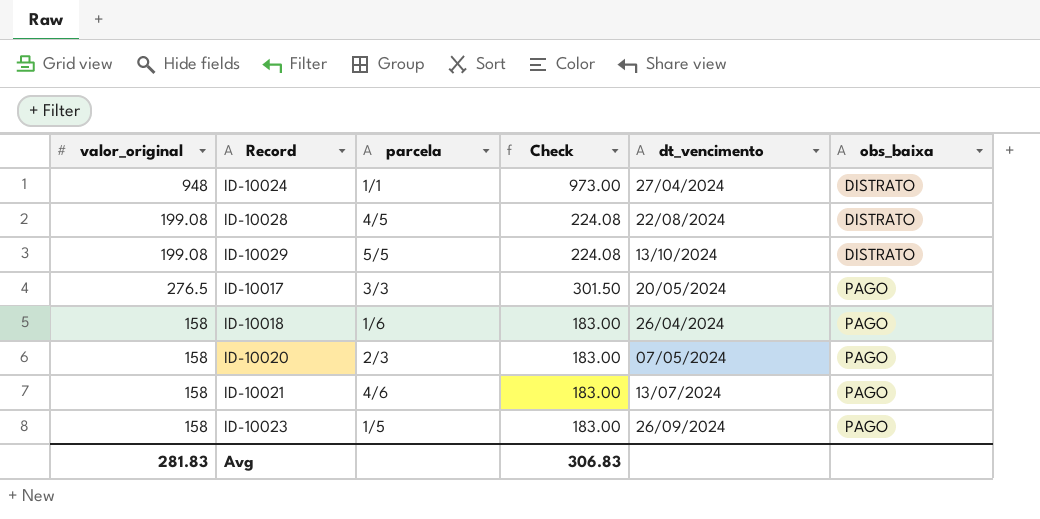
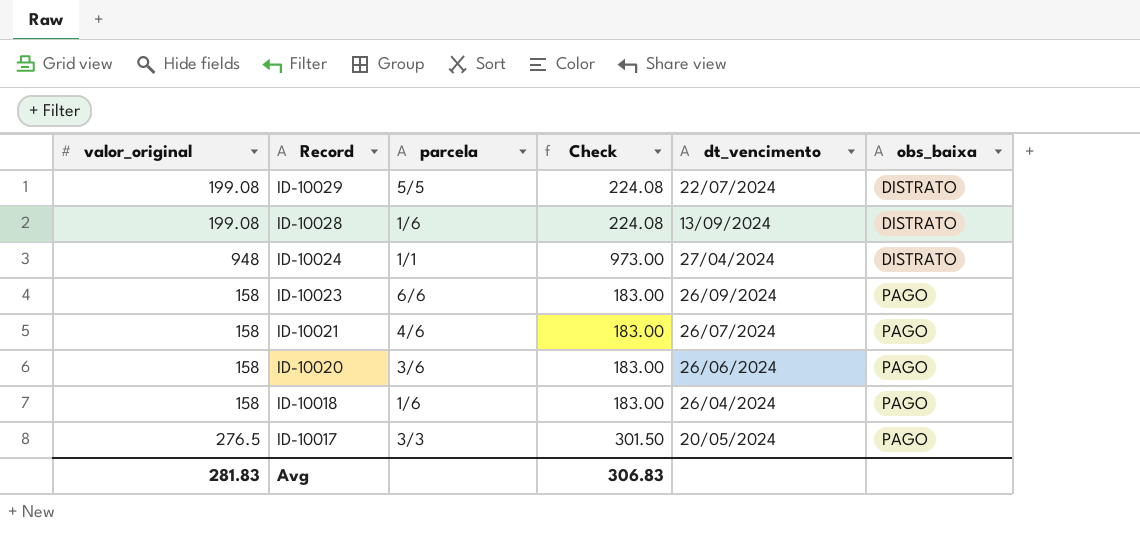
row order: obs_baixa ascending -> Record descending
ID-10029 | dt_vencimento: 13/10/2024 -> 22/07/2024
ID-10028 | parcela: 4/5 -> 1/6
ID-10028 | dt_vencimento: 22/08/2024 -> 13/09/2024
ID-10023 | parcela: 1/5 -> 6/6
ID-10021 | dt_vencimento: 13/07/2024 -> 26/07/2024
ID-10020 | parcela: 2/3 -> 3/6
ID-10020 | dt_vencimento: 07/05/2024 -> 26/06/2024

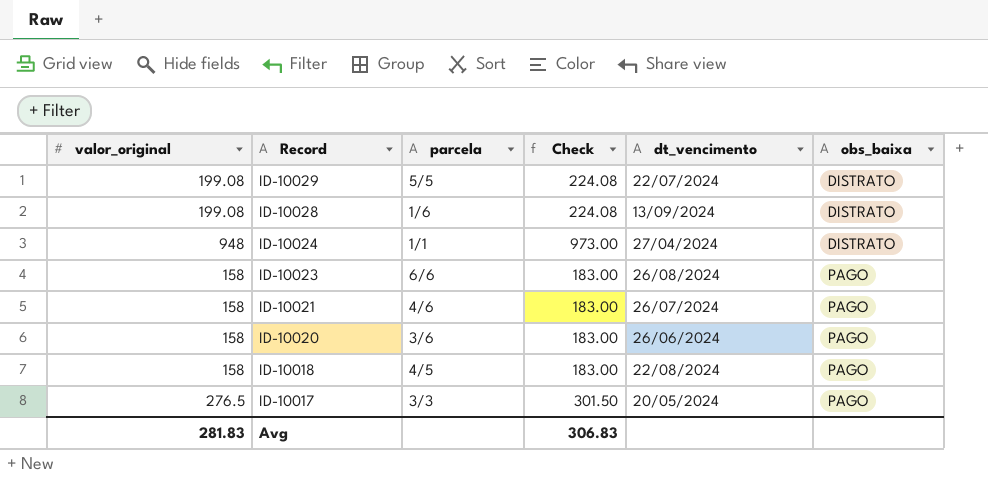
ID-10023 | dt_vencimento: 26/09/2024 -> 26/08/2024
ID-10018 | parcela: 1/6 -> 4/5
ID-10018 | dt_vencimento: 26/04/2024 -> 22/08/2024

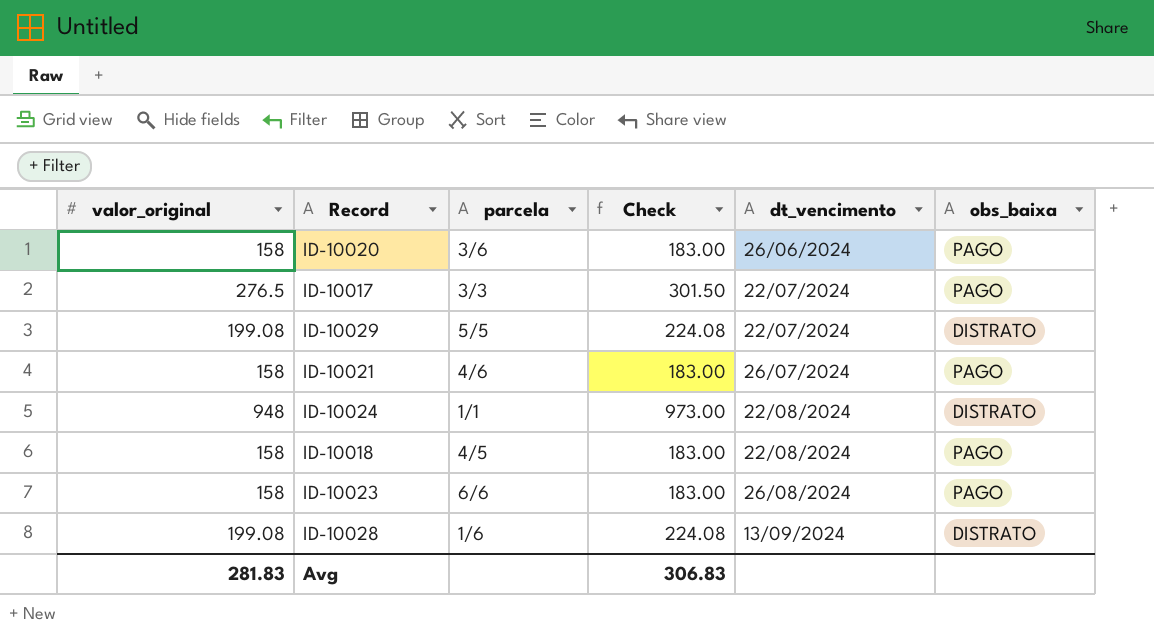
row order: Record descending -> dt_vencimento ascending
ID-10017 | dt_vencimento: 20/05/2024 -> 22/07/2024
ID-10024 | dt_vencimento: 27/04/2024 -> 22/08/2024

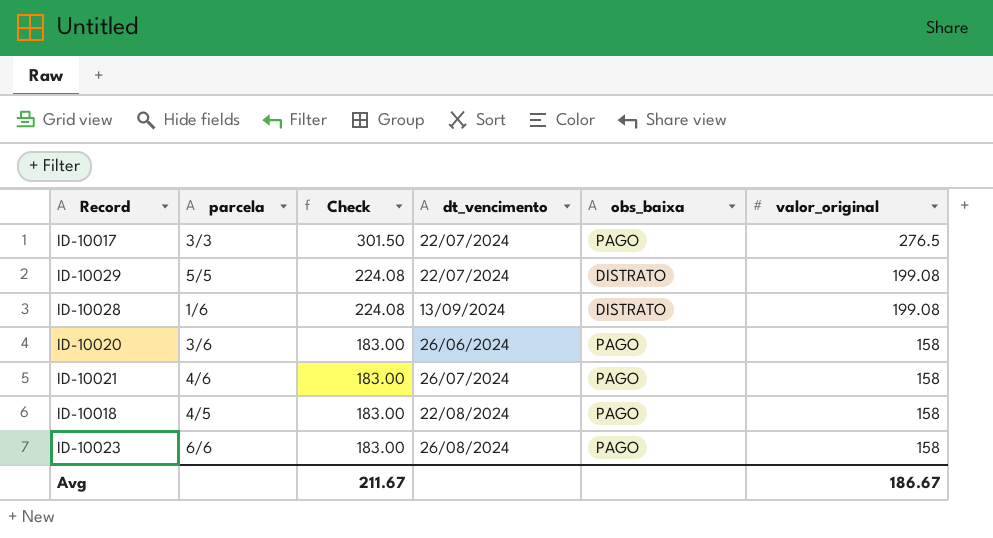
row order: dt_vencimento ascending -> Check descending
column valor_original | position: 1 -> 6
row ID-10024: 948 | 1/1 | 973.00 | 22/08/2024 | DISTRATO -> none
Avg | Check: 306.83 -> 211.67
Avg | valor_original: 281.83 -> 186.67

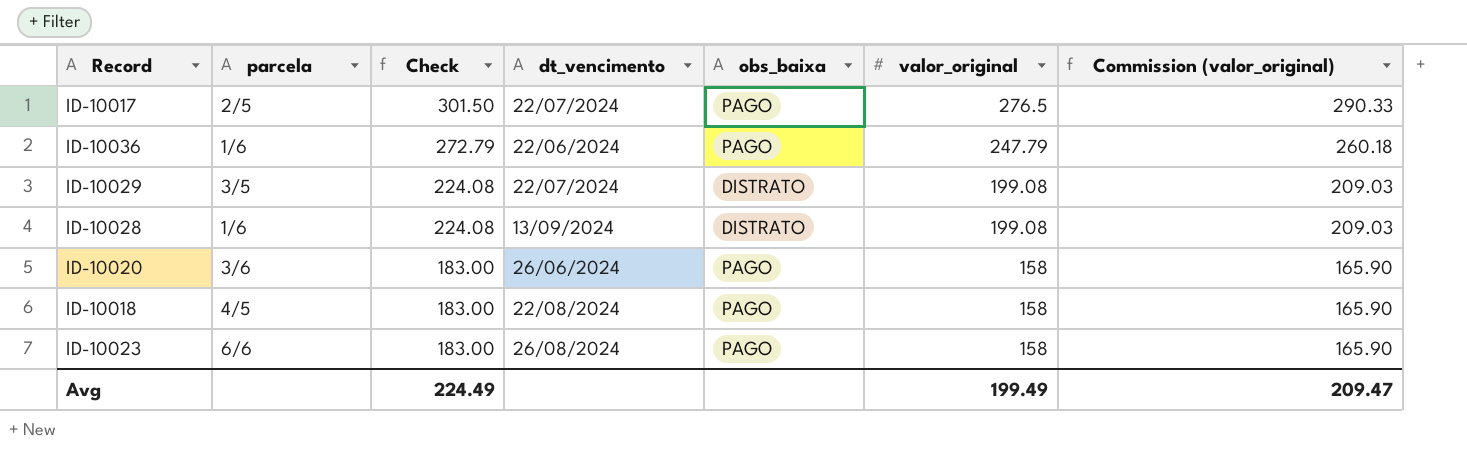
column Commission (valor_original) | formula: none -> [valor_original] * 1.05
row ID-10021: 4/6 | 183.00 | 26/07/2024 | PAGO | 158 -> none
ID-10017 | parcela: 3/3 -> 2/5
row ID-10036: none -> 1/6 | 272.79 | 22/06/2024 | PAGO | 247.79 | 260.18
ID-10029 | parcela: 5/5 -> 3/5
Avg | Check: 211.67 -> 224.49
Avg | valor_original: 186.67 -> 199.49

